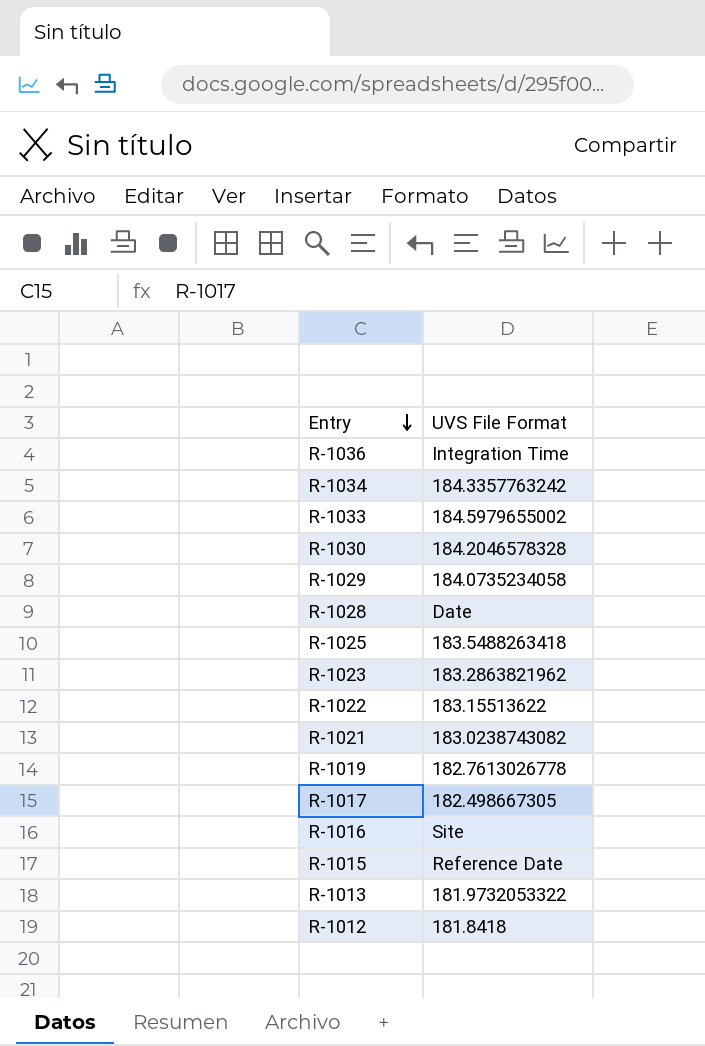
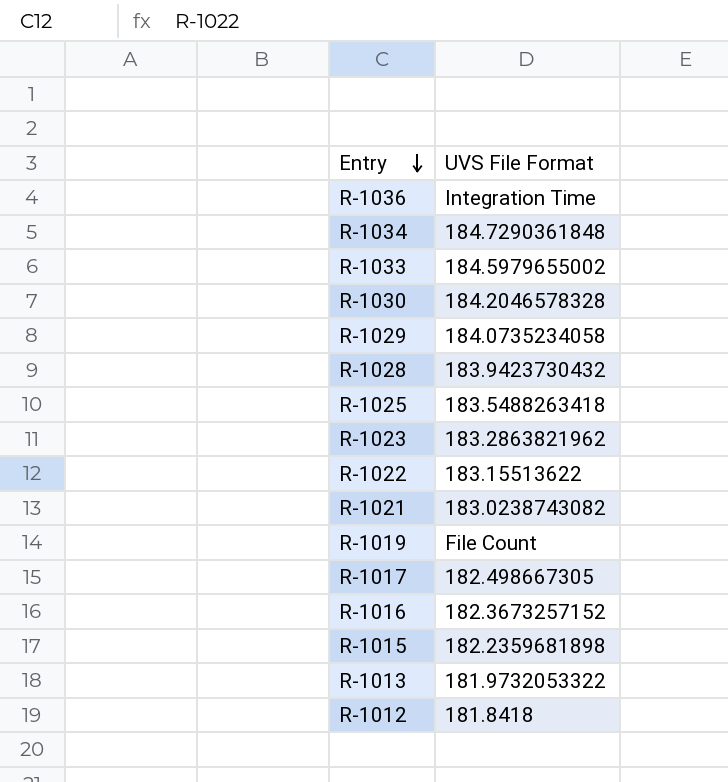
R-1034 | UVS File Format: 184.3357763242 -> 184.7290361848
R-1028 | UVS File Format: Date -> 183.9423730432
R-1019 | UVS File Format: 182.7613026778 -> File Count
R-1016 | UVS File Format: Site -> 182.3673257152
R-1015 | UVS File Format: Reference Date -> 182.2359681898

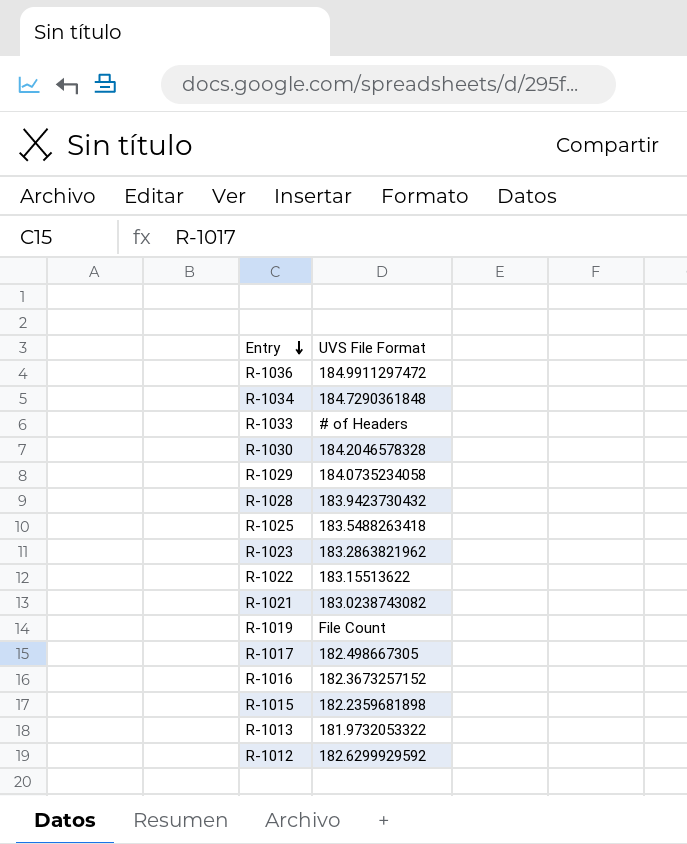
R-1036 | UVS File Format: Integration Time -> 184.9911297472
R-1033 | UVS File Format: 184.5979655002 -> # of Headers
R-1012 | UVS File Format: 181.8418 -> 182.6299929592

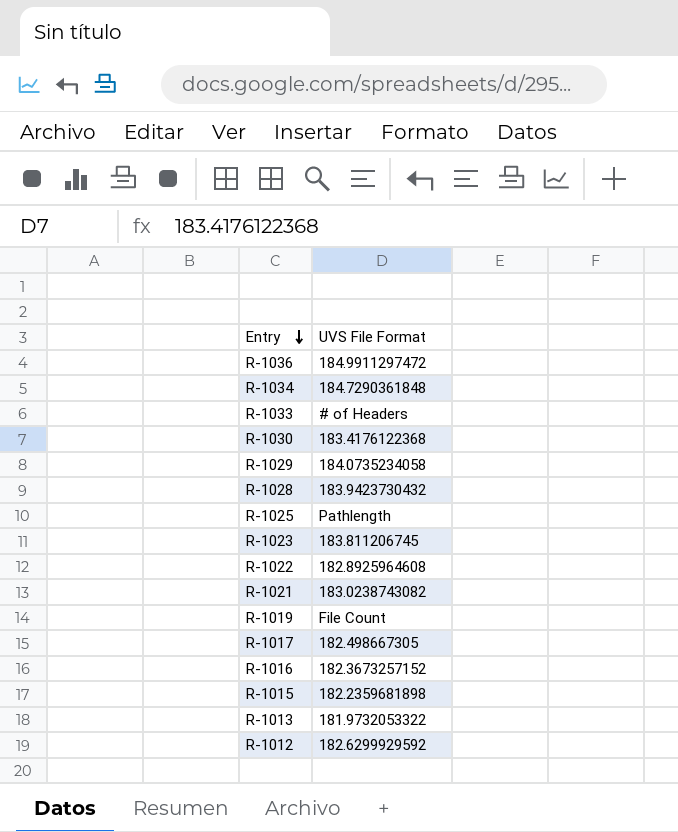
R-1030 | UVS File Format: 184.2046578328 -> 183.4176122368
R-1025 | UVS File Format: 183.5488263418 -> Pathlength
R-1023 | UVS File Format: 183.2863821962 -> 183.811206745
R-1022 | UVS File Format: 183.15513622 -> 182.8925964608

